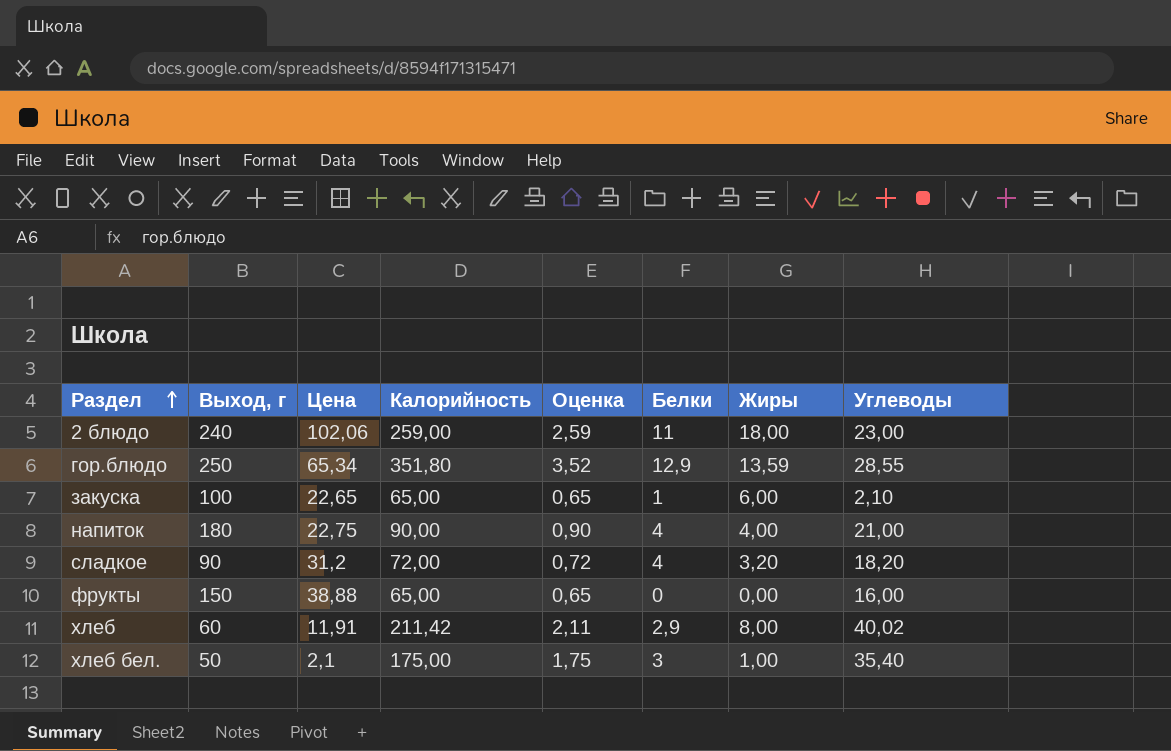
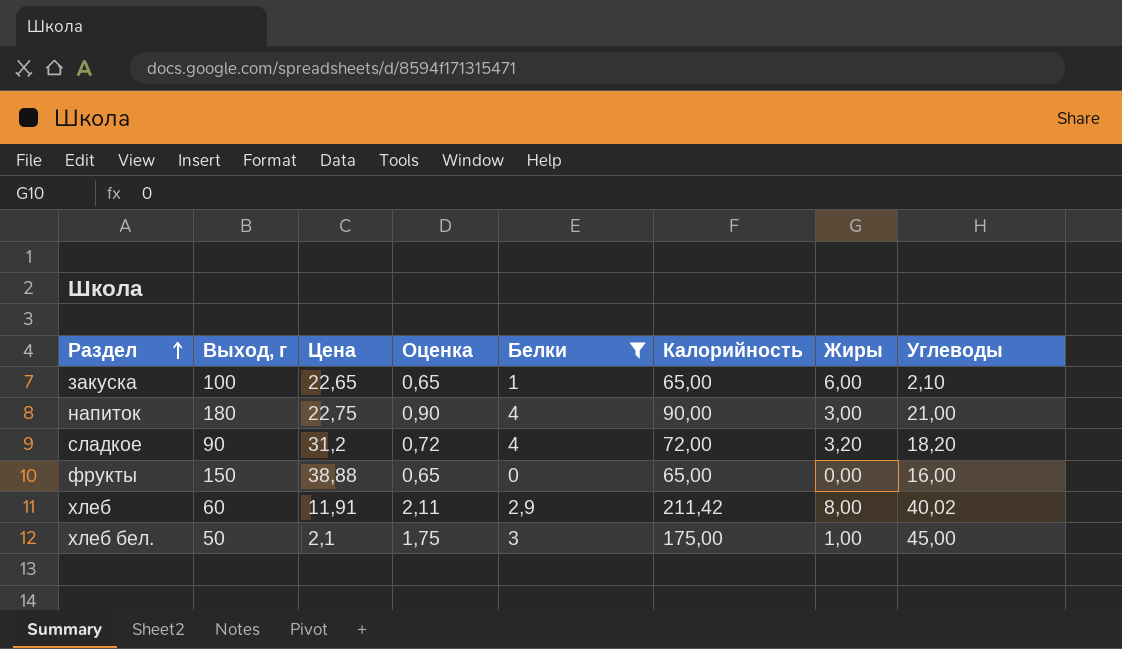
filter: none -> Белки <= 4
column Калорийность | position: 4 -> 6
напиток | Жиры: 4,00 -> 3,00
хлеб бел. | Углеводы: 35,40 -> 45,00

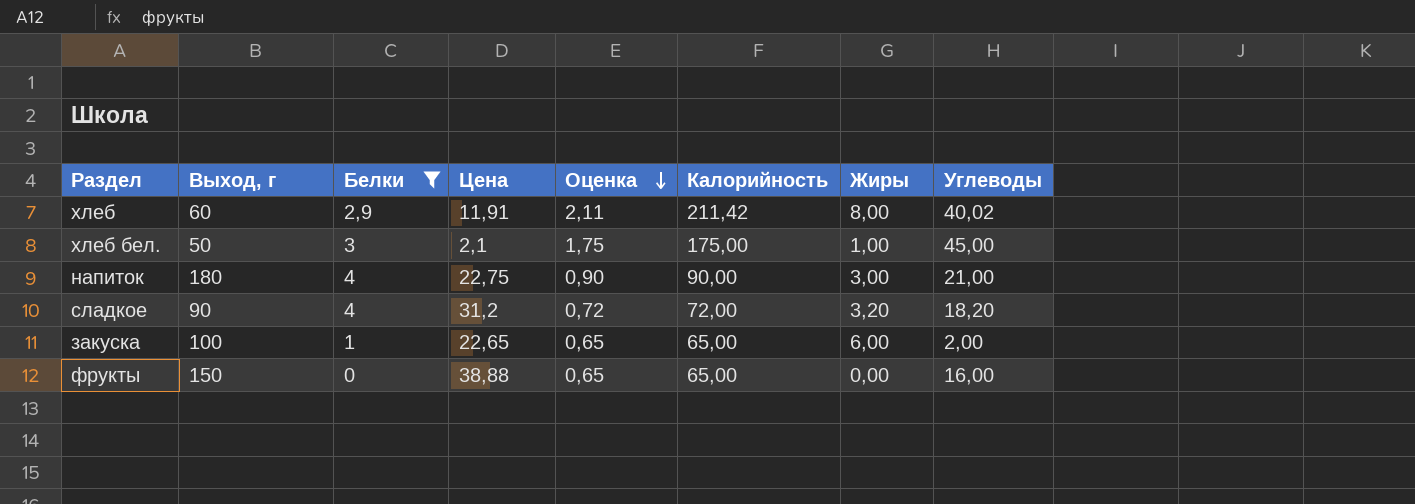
row order: Раздел ascending -> Оценка descending
column Белки | position: 5 -> 3
закуска | Углеводы: 2,10 -> 2,00

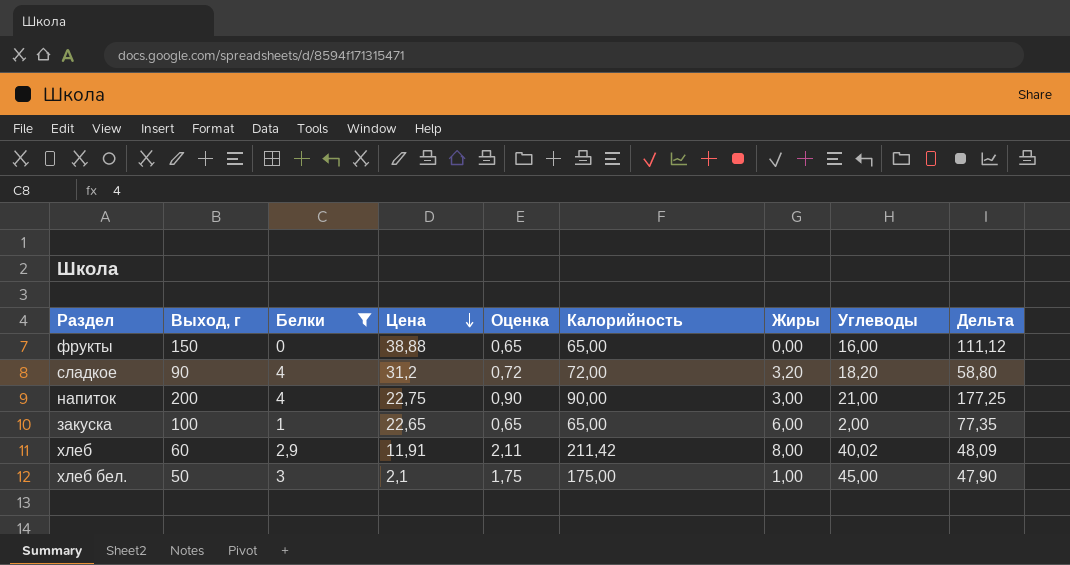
row order: Оценка descending -> Цена descending
column Дельта | formula: none -> [Выход, г] - [Цена]
напиток | Выход, г: 180 -> 200

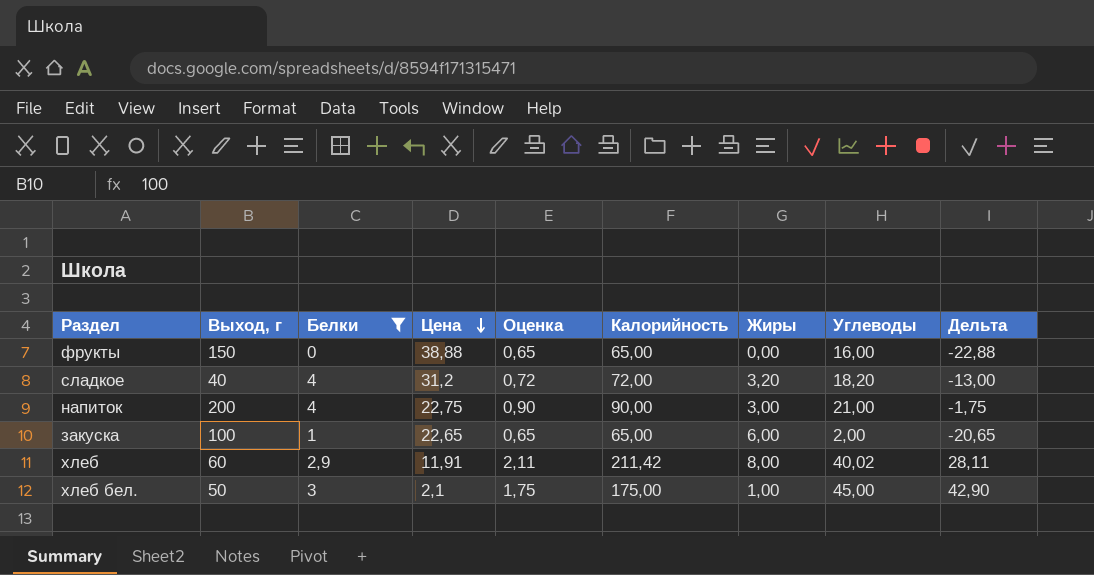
column Дельта | formula: [Выход, г] - [Цена] -> [Углеводы] - [Цена]
сладкое | Выход, г: 90 -> 40

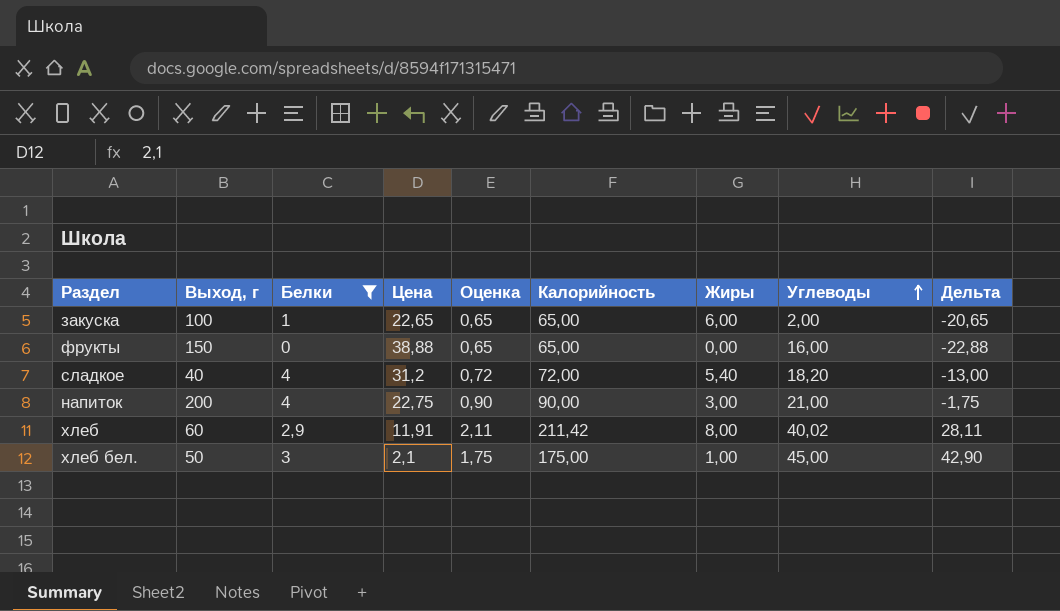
row order: Цена descending -> Углеводы ascending
сладкое | Жиры: 3,20 -> 5,40

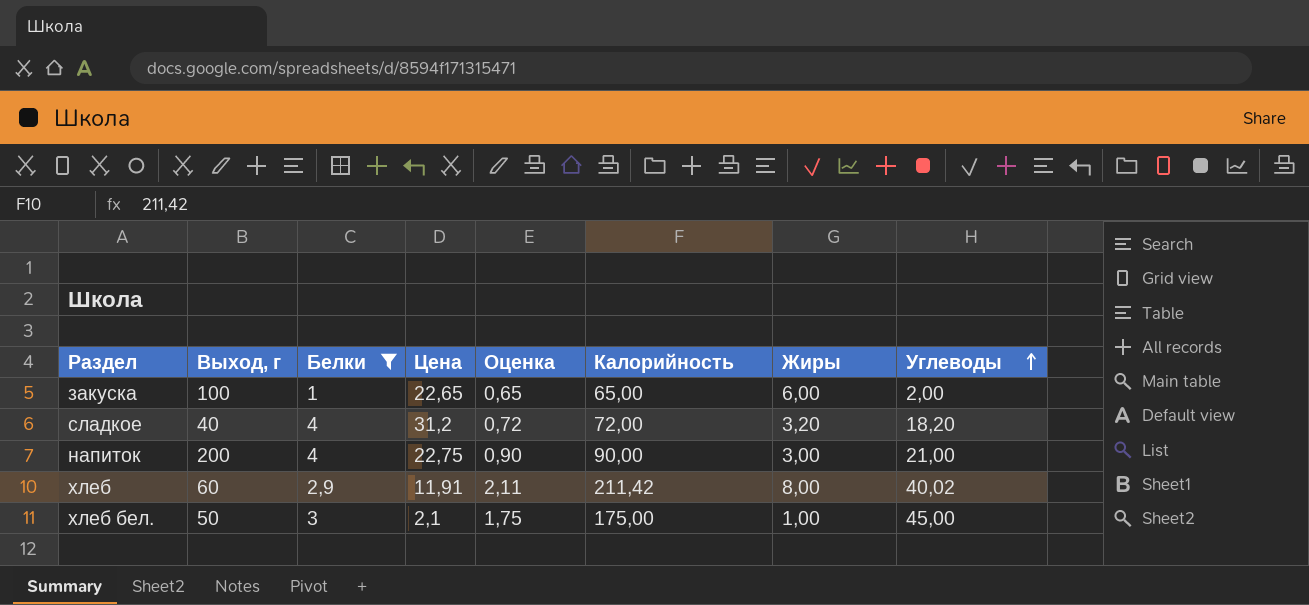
column Дельта | formula: [Углеводы] - [Цена] -> none
row фрукты: 150 | 0 | 38,88 | 0,65 | 65,00 | 0,00 | 16,00 | -22,88 -> none
сладкое | Жиры: 5,40 -> 3,20

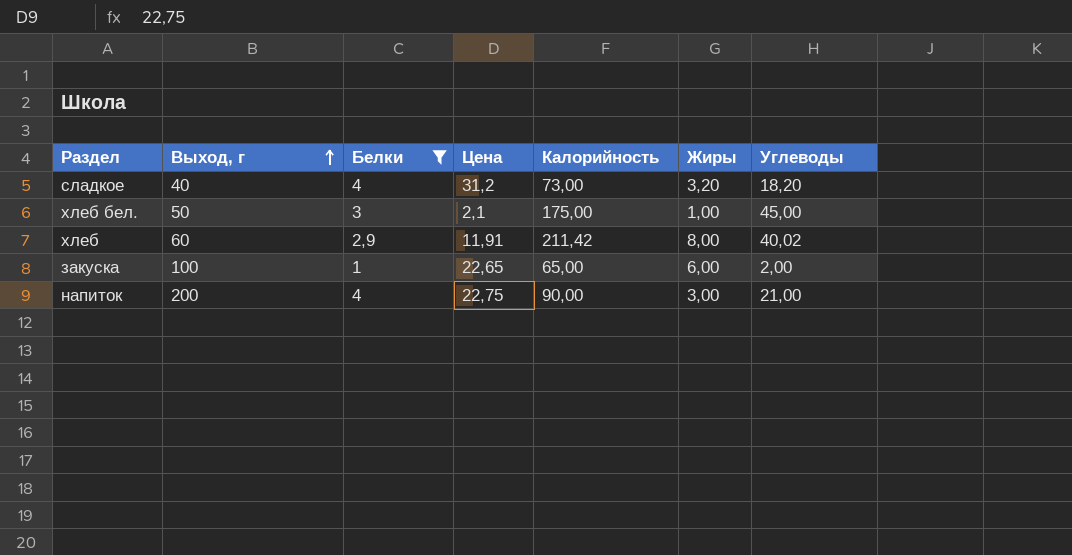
row order: Углеводы ascending -> Выход, г ascending
column Оценка | formula: [Калорийность] * 0,01 -> none
сладкое | Калорийность: 72,00 -> 73,00

